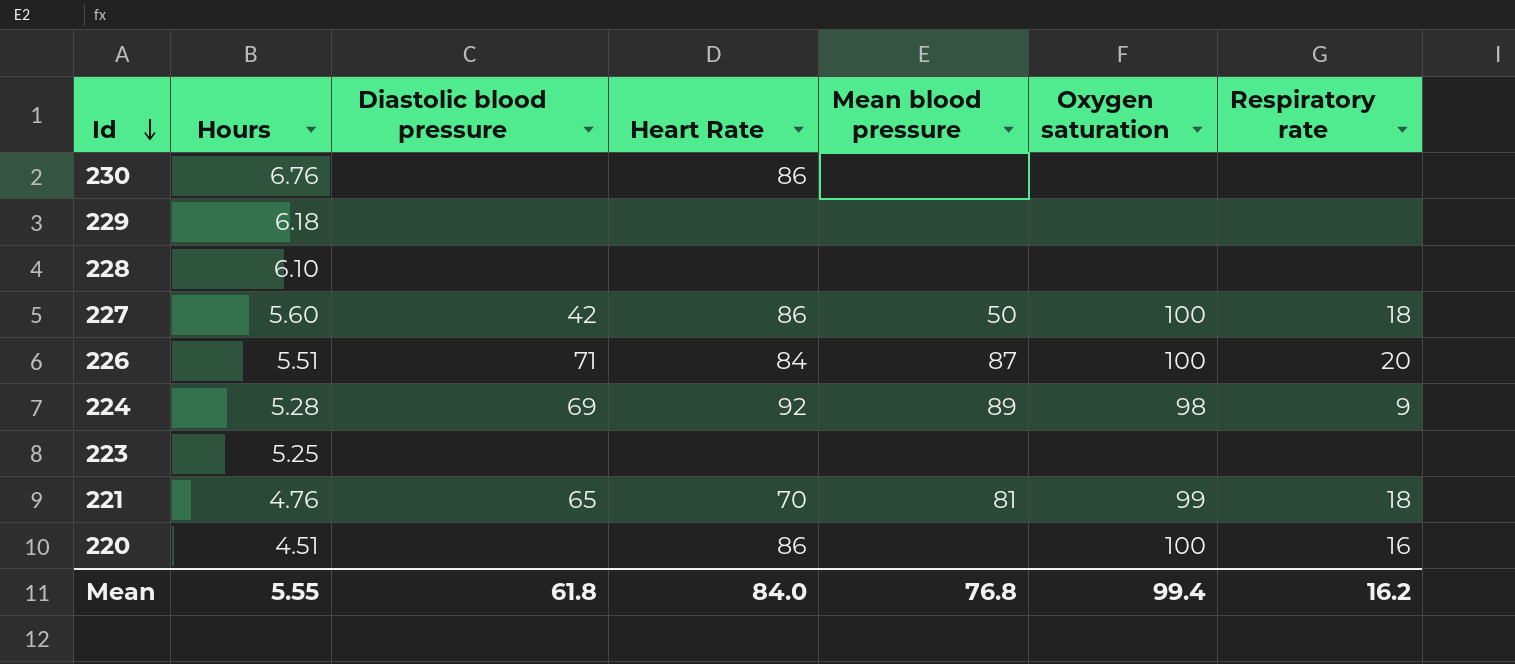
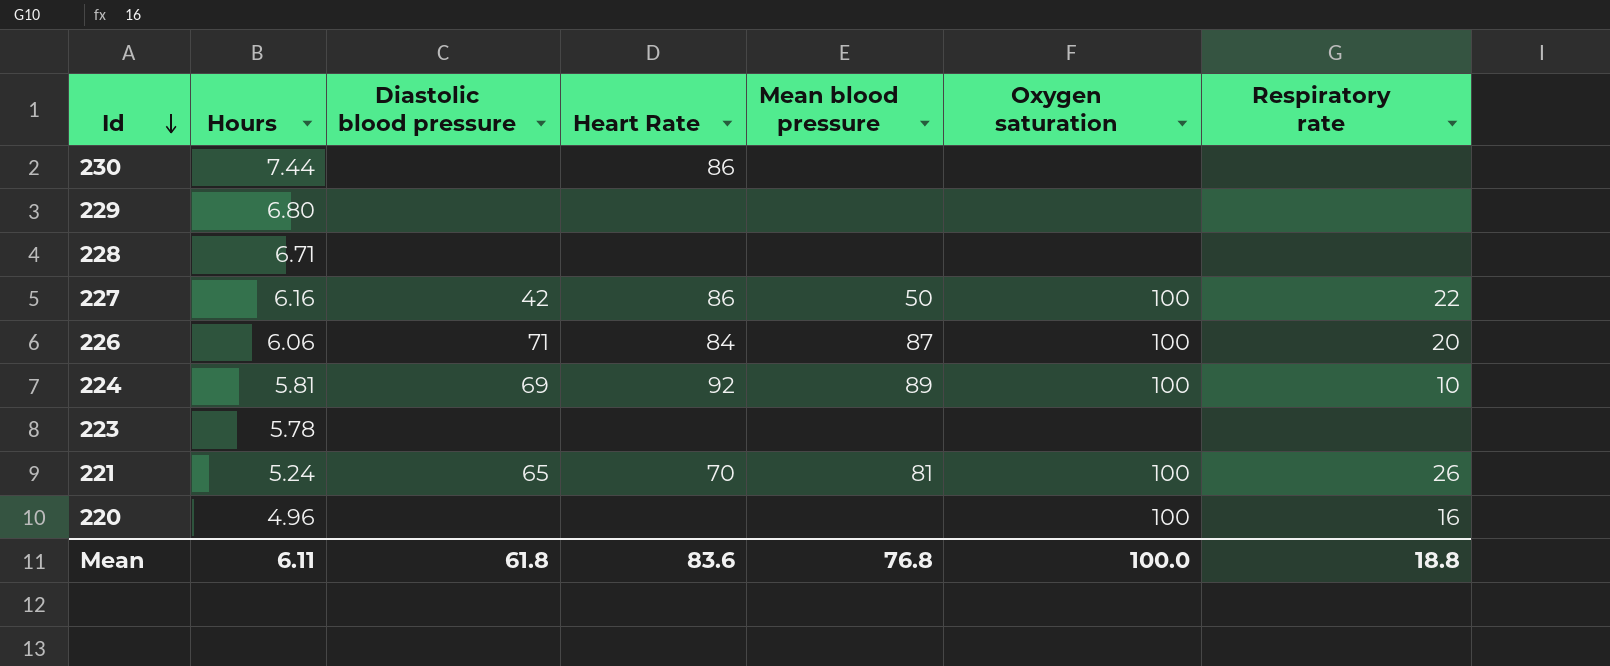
230 | Hours: 6.76 -> 7.44
229 | Hours: 6.18 -> 6.80
228 | Hours: 6.10 -> 6.71
227 | Hours: 5.60 -> 6.16
227 | Respiratory rate: 18 -> 22
226 | Hours: 5.51 -> 6.06
224 | Hours: 5.28 -> 5.81
224 | Oxygen saturation: 98 -> 100
224 | Respiratory rate: 9 -> 10
223 | Hours: 5.25 -> 5.78
221 | Hours: 4.76 -> 5.24
221 | Oxygen saturation: 99 -> 100
221 | Respiratory rate: 18 -> 26
220 | Hours: 4.51 -> 4.96
220 | Heart Rate: 86 -> none
Mean | Hours: 5.55 -> 6.11
Mean | Heart Rate: 84.0 -> 83.6
Mean | Oxygen saturation: 99.4 -> 100.0
Mean | Respiratory rate: 16.2 -> 18.8

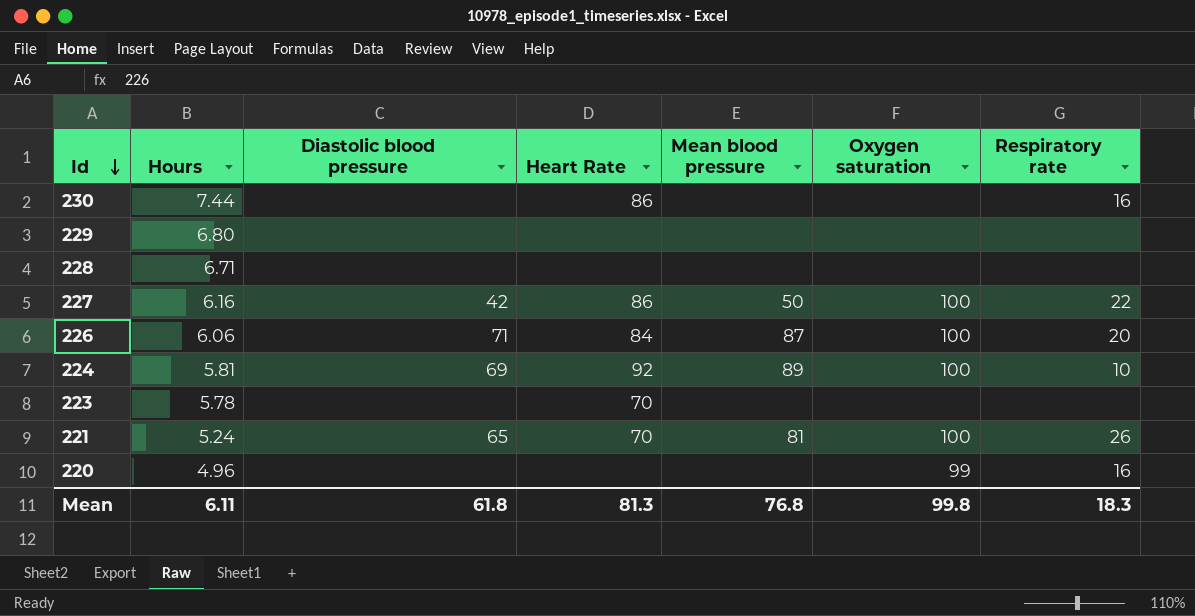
230 | Respiratory rate: none -> 16
223 | Heart Rate: none -> 70
220 | Oxygen saturation: 100 -> 99
Mean | Heart Rate: 83.6 -> 81.3
Mean | Oxygen saturation: 100.0 -> 99.8
Mean | Respiratory rate: 18.8 -> 18.3

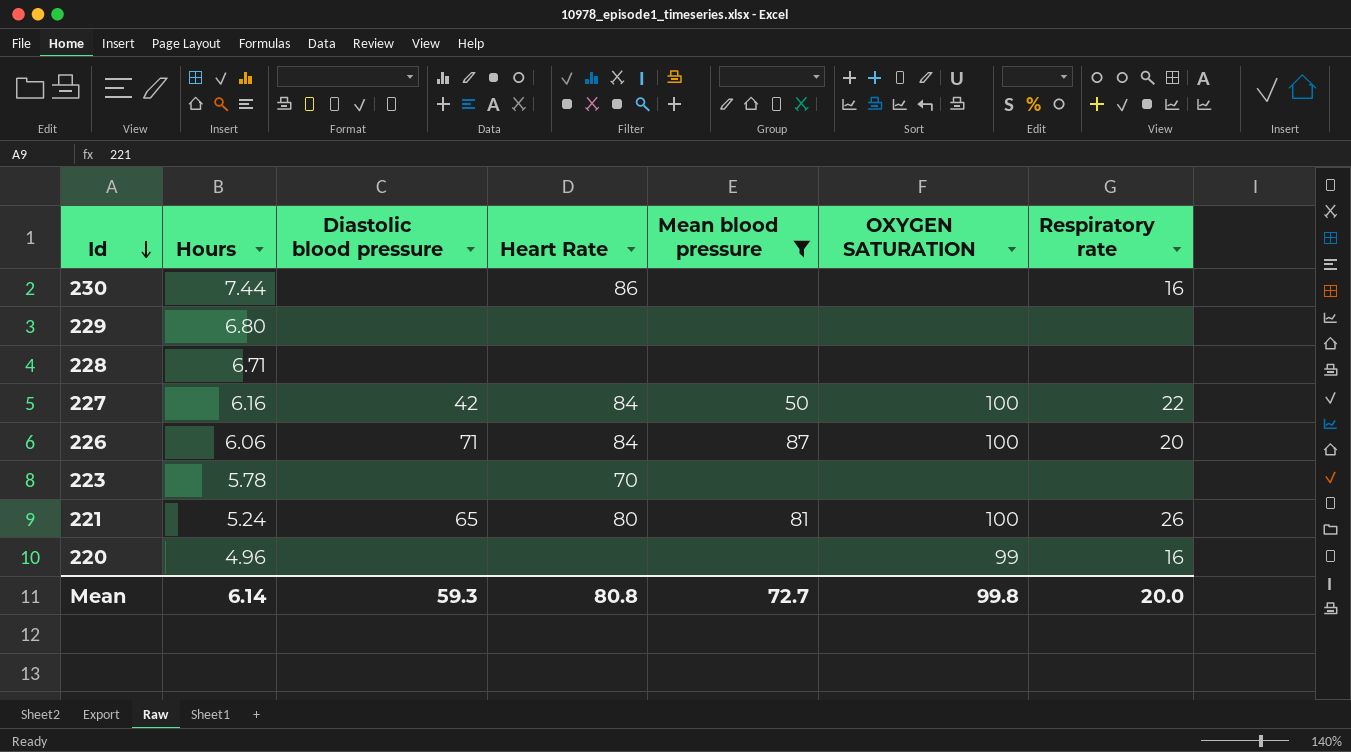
filter: none -> Mean blood pressure != 89
column name: Oxygen saturation -> OXYGEN SATURATION
227 | Heart Rate: 86 -> 84
221 | Heart Rate: 70 -> 80
Mean | Hours: 6.11 -> 6.14
Mean | Diastolic blood pressure: 61.8 -> 59.3
Mean | Heart Rate: 81.3 -> 80.8
Mean | Mean blood pressure: 76.8 -> 72.7
Mean | Respiratory rate: 18.3 -> 20.0

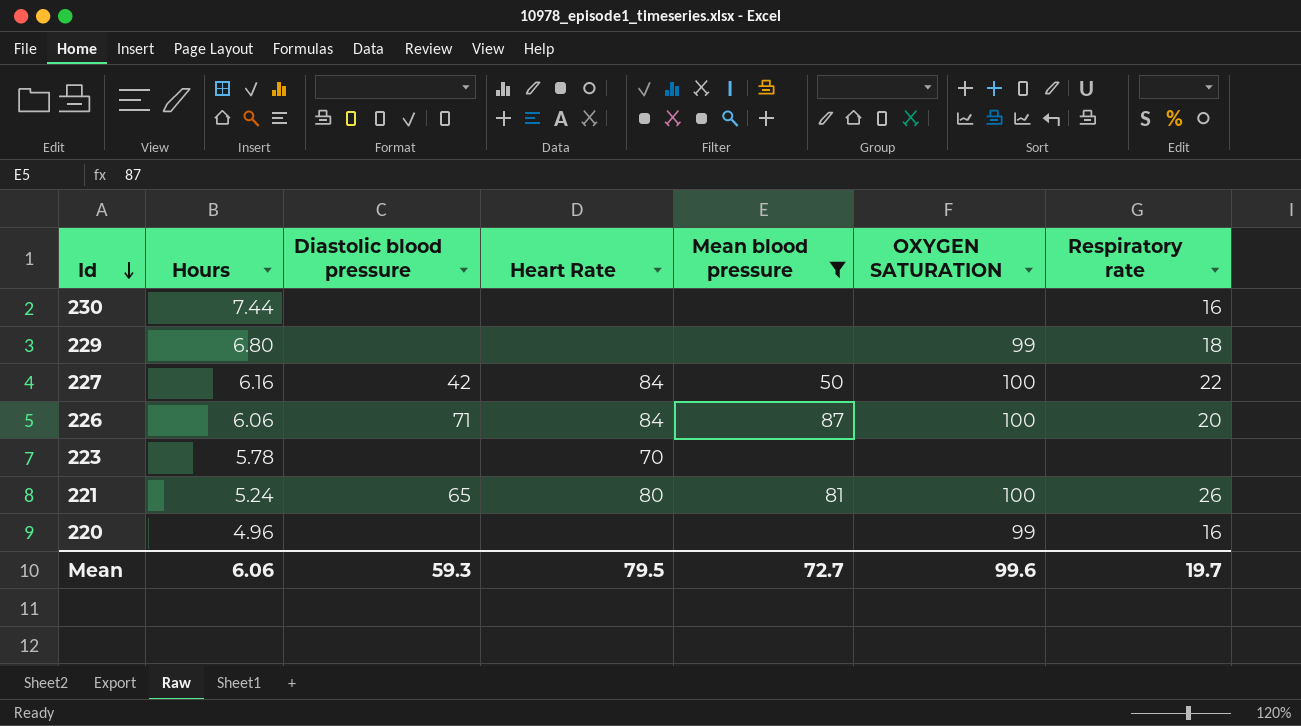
row 228: 6.71 | none | none | none | none | none -> none
230 | Heart Rate: 86 -> none
229 | OXYGEN SATURATION: none -> 99
229 | Respiratory rate: none -> 18
Mean | Hours: 6.14 -> 6.06
Mean | Heart Rate: 80.8 -> 79.5
Mean | OXYGEN SATURATION: 99.8 -> 99.6
Mean | Respiratory rate: 20.0 -> 19.7

